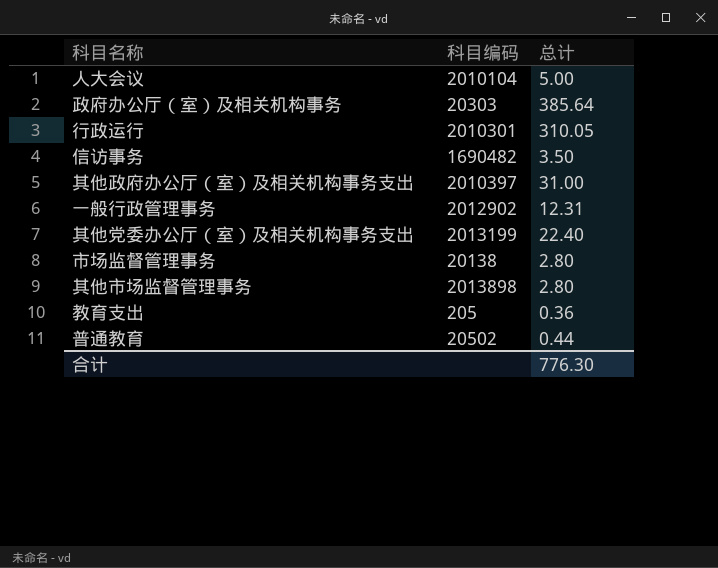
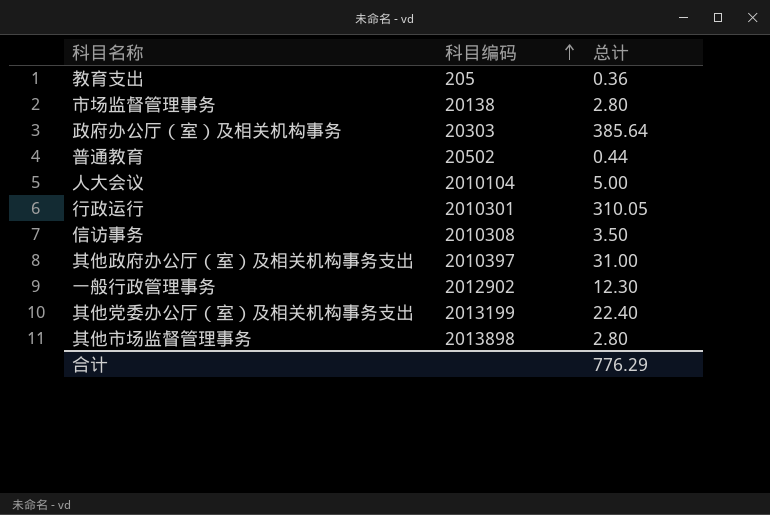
row order: none -> 科目编码 ascending
信访事务 | 科目编码: 1690482 -> 2010308
一般行政管理事务 | 总计: 12.31 -> 12.30
合计 | 总计: 776.30 -> 776.29

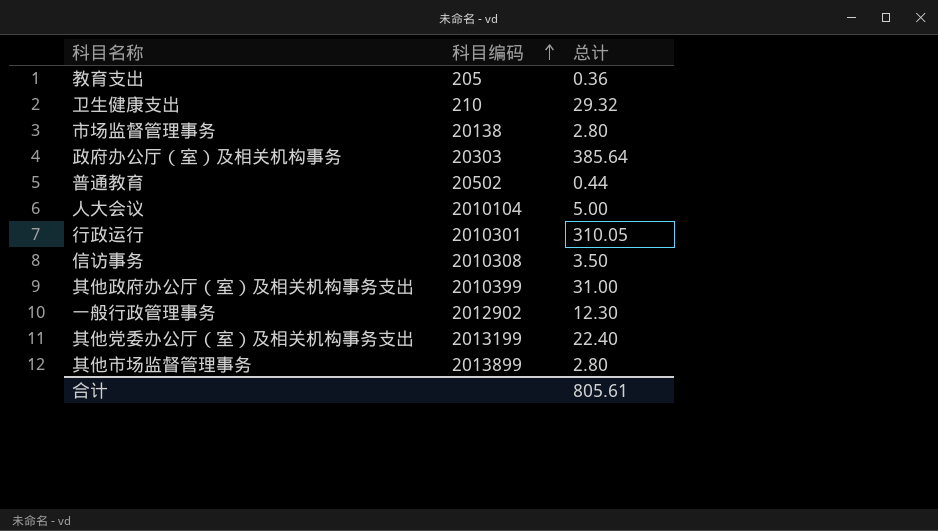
row 卫生健康支出: none -> 210 | 29.32
其他政府办公厅（室）及相关机构事务支出 | 科目编码: 2010397 -> 2010399
其他市场监督管理事务 | 科目编码: 2013898 -> 2013899
合计 | 总计: 776.29 -> 805.61

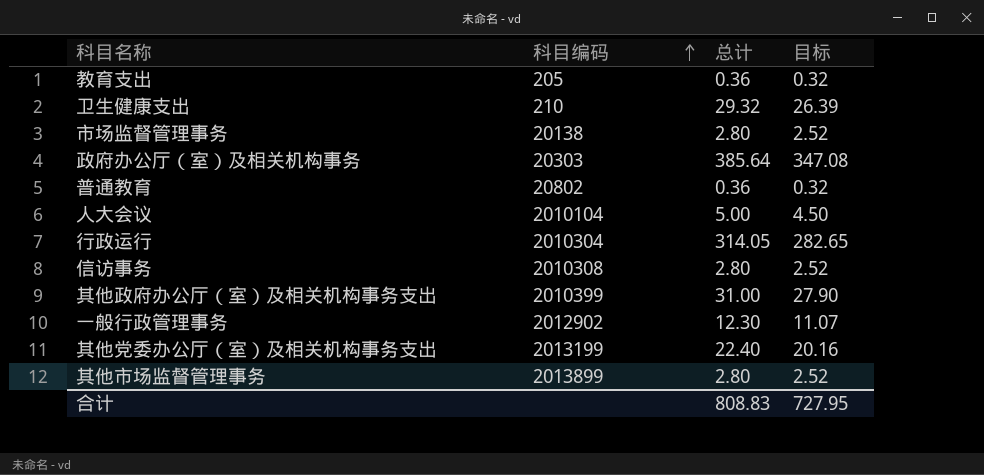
column 目标 | formula: none -> [总计] * 0.9
普通教育 | 科目编码: 20502 -> 20802
普通教育 | 总计: 0.44 -> 0.36
行政运行 | 科目编码: 2010301 -> 2010304
行政运行 | 总计: 310.05 -> 314.05
信访事务 | 总计: 3.50 -> 2.80
合计 | 总计: 805.61 -> 808.83

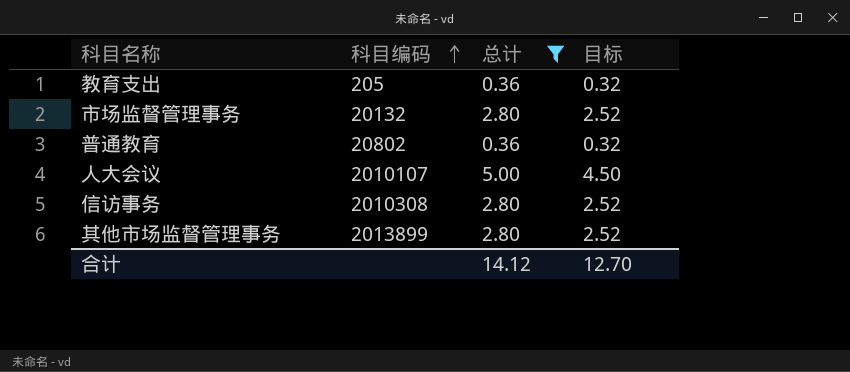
filter: none -> 总计 <= 5.00
市场监督管理事务 | 科目编码: 20138 -> 20132
人大会议 | 科目编码: 2010104 -> 2010107
合计 | 总计: 808.83 -> 14.12
合计 | 目标: 727.95 -> 12.70

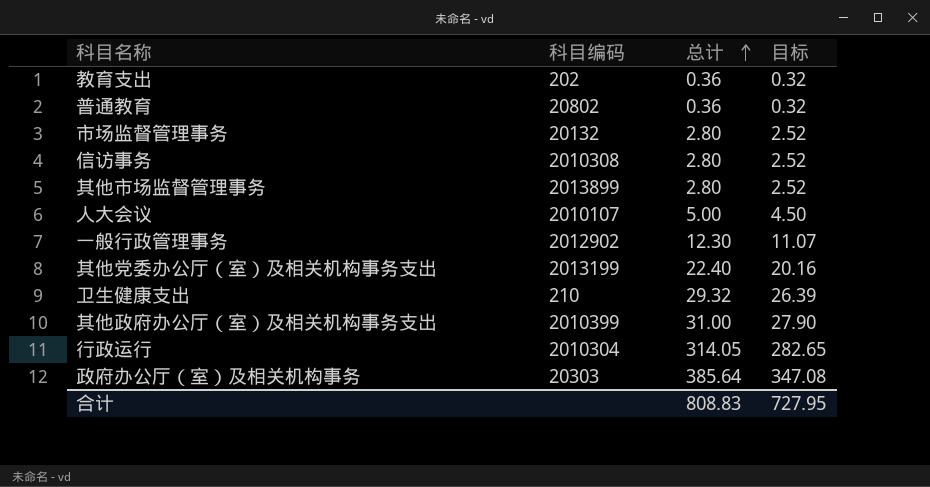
filter: 总计 <= 5.00 -> none
row order: 科目编码 ascending -> 总计 ascending
教育支出 | 科目编码: 205 -> 202
合计 | 总计: 14.12 -> 808.83
合计 | 目标: 12.70 -> 727.95

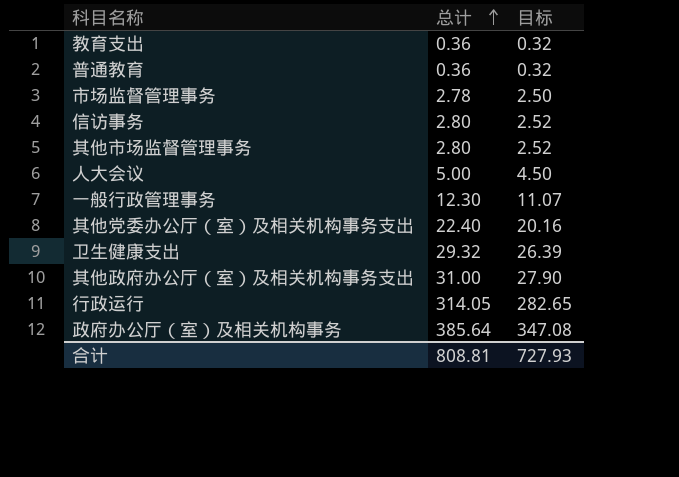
column 科目编码 | position: 2 -> none
市场监督管理事务 | 总计: 2.80 -> 2.78
市场监督管理事务 | 目标: 2.52 -> 2.50
合计 | 总计: 808.83 -> 808.81
合计 | 目标: 727.95 -> 727.93

